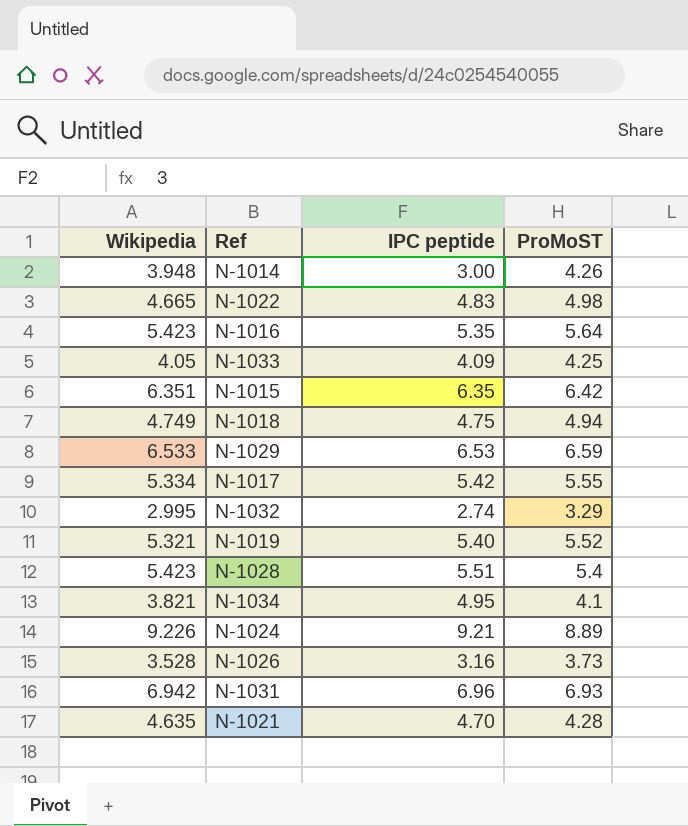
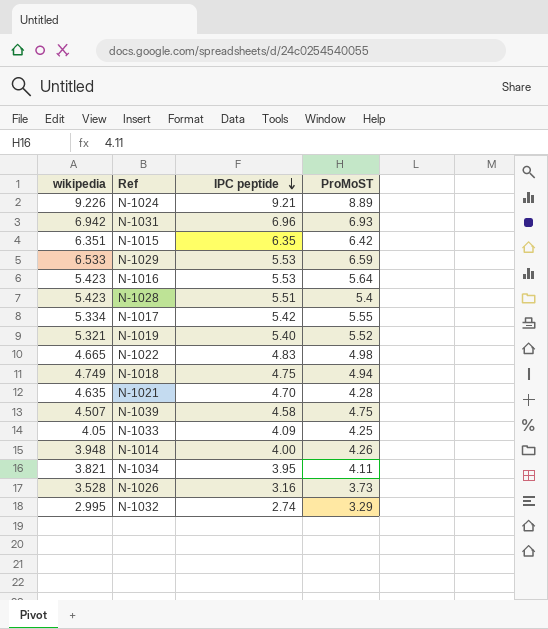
row order: none -> IPC peptide descending
column name: Wikipedia -> wikipedia
N-1029 | IPC peptide: 6.53 -> 5.53
N-1016 | IPC peptide: 5.35 -> 5.53
row N-1039: none -> 4.507 | 4.58 | 4.75
N-1014 | IPC peptide: 3.00 -> 4.00
N-1034 | IPC peptide: 4.95 -> 3.95
N-1034 | ProMoST: 4.1 -> 4.11

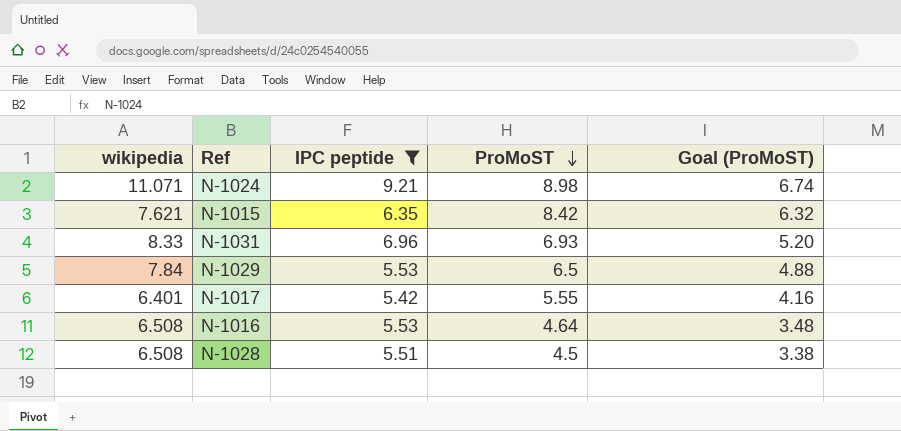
filter: none -> IPC peptide >= 5.42
row order: IPC peptide descending -> ProMoST descending
column Goal (ProMoST) | formula: none -> [ProMoST] * 0.75
N-1024 | wikipedia: 9.226 -> 11.071
N-1024 | ProMoST: 8.89 -> 8.98
N-1015 | wikipedia: 6.351 -> 7.621
N-1015 | ProMoST: 6.42 -> 8.42
N-1031 | wikipedia: 6.942 -> 8.33
N-1029 | wikipedia: 6.533 -> 7.84
N-1029 | ProMoST: 6.59 -> 6.5
N-1017 | wikipedia: 5.334 -> 6.401
N-1016 | wikipedia: 5.423 -> 6.508
N-1016 | ProMoST: 5.64 -> 4.64
N-1028 | wikipedia: 5.423 -> 6.508
N-1028 | ProMoST: 5.4 -> 4.5

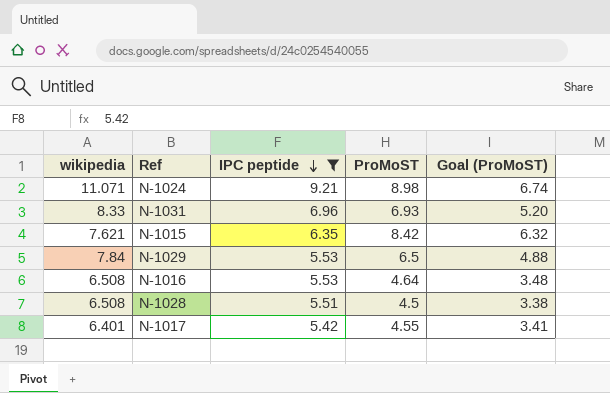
row order: ProMoST descending -> IPC peptide descending
N-1017 | ProMoST: 5.55 -> 4.55
N-1017 | Goal (ProMoST): 4.16 -> 3.41

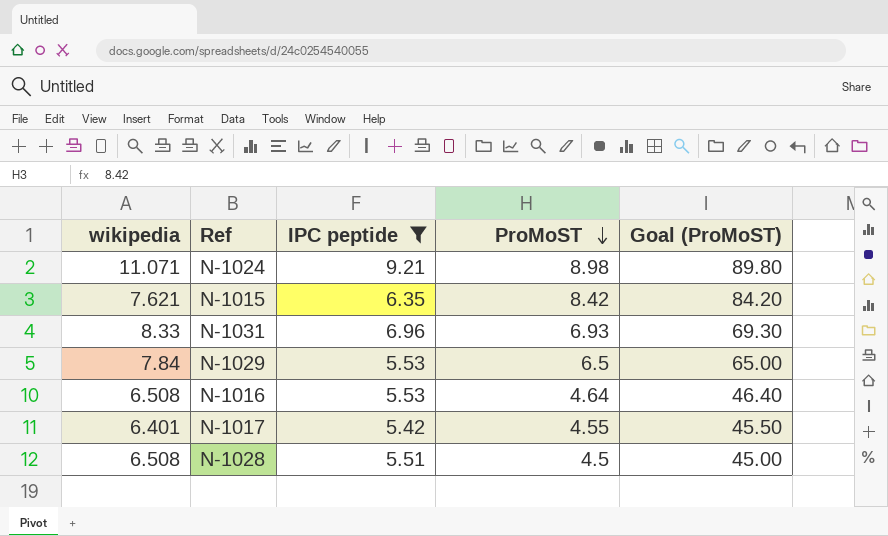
row order: IPC peptide descending -> ProMoST descending
column Goal (ProMoST) | formula: [ProMoST] * 0.75 -> [ProMoST] * 10

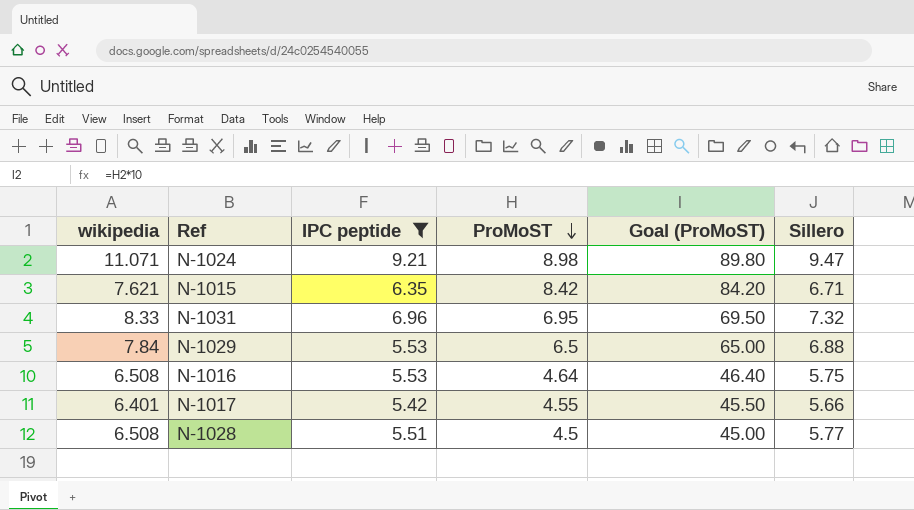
column Sillero | position: none -> 6
N-1031 | ProMoST: 6.93 -> 6.95
N-1031 | Goal (ProMoST): 69.30 -> 69.50

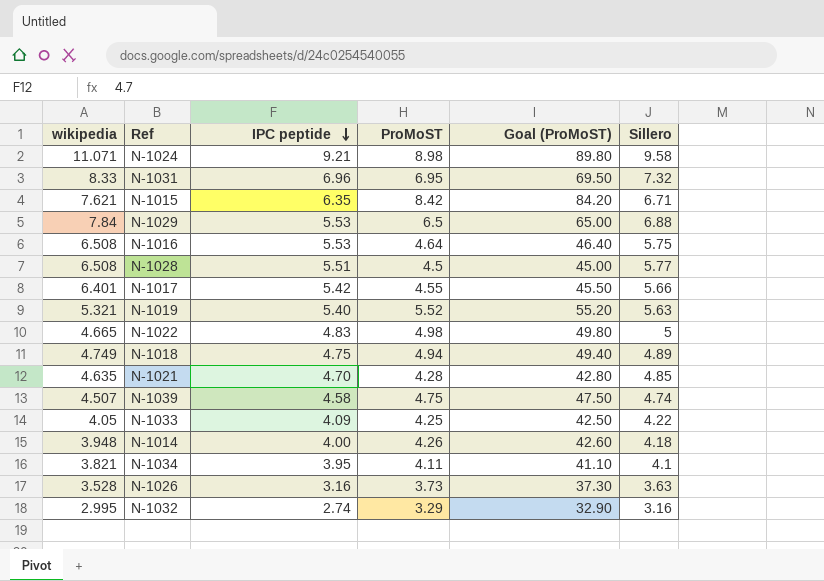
filter: IPC peptide >= 5.42 -> none
row order: ProMoST descending -> IPC peptide descending
N-1024 | Sillero: 9.47 -> 9.58

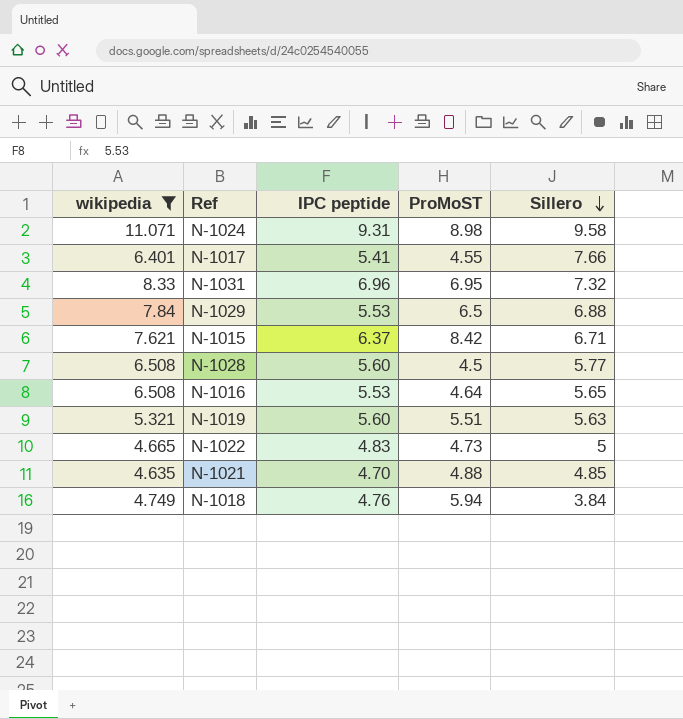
filter: none -> wikipedia >= 4.635
row order: IPC peptide descending -> Sillero descending
column Goal (ProMoST) | formula: [ProMoST] * 10 -> none
N-1024 | IPC peptide: 9.21 -> 9.31
N-1017 | IPC peptide: 5.42 -> 5.41
N-1017 | Sillero: 5.66 -> 7.66
N-1015 | IPC peptide: 6.35 -> 6.37
N-1028 | IPC peptide: 5.51 -> 5.60
N-1016 | Sillero: 5.75 -> 5.65
N-1019 | IPC peptide: 5.40 -> 5.60
N-1019 | ProMoST: 5.52 -> 5.51
N-1022 | ProMoST: 4.98 -> 4.73
N-1021 | ProMoST: 4.28 -> 4.88
N-1018 | IPC peptide: 4.75 -> 4.76
N-1018 | ProMoST: 4.94 -> 5.94
N-1018 | Sillero: 4.89 -> 3.84

